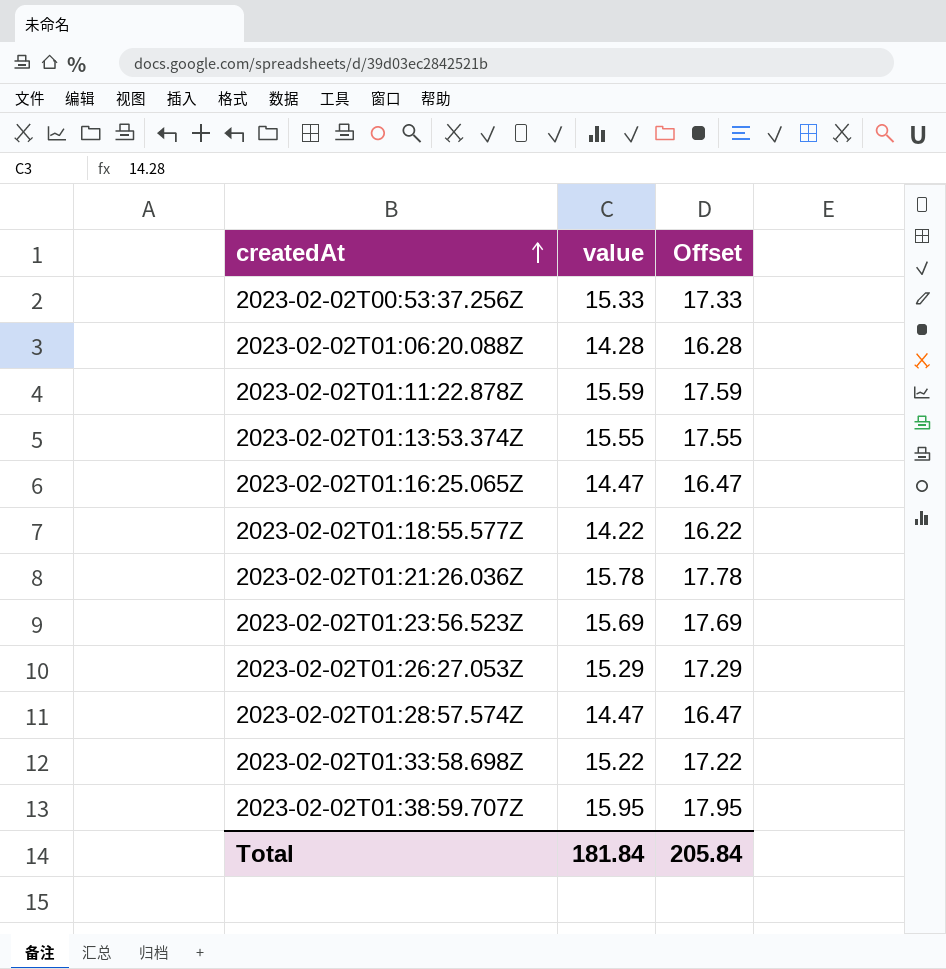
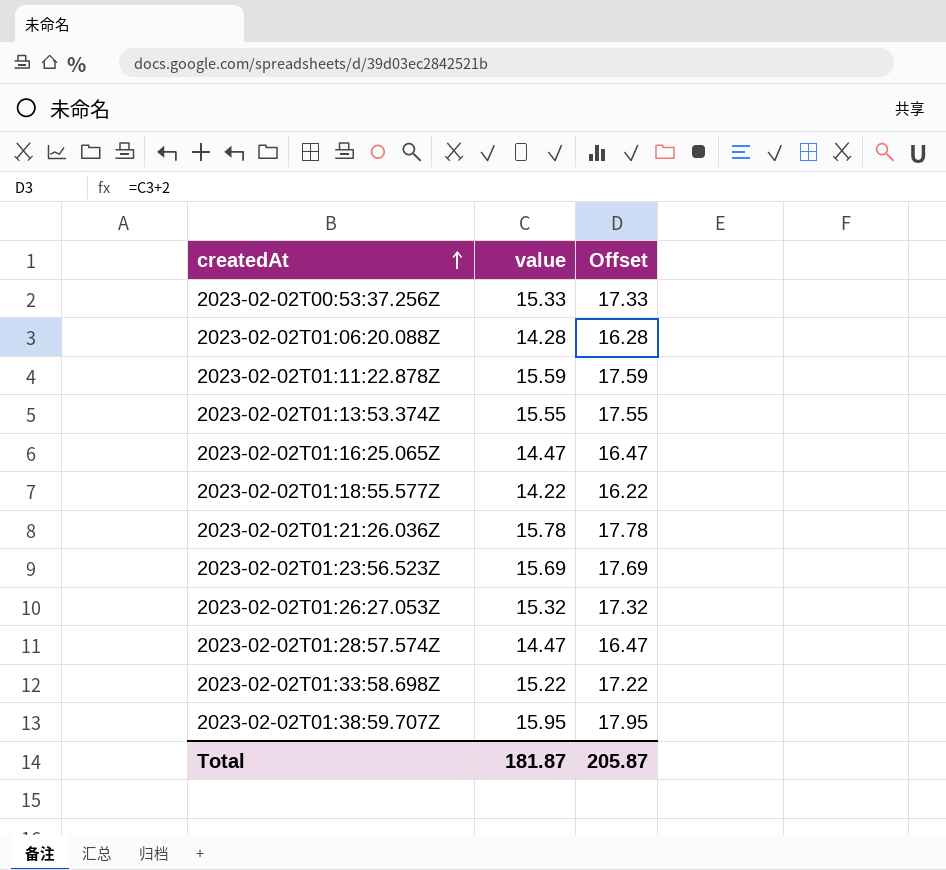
2023-02-02T01:26:27.053Z | value: 15.29 -> 15.32
2023-02-02T01:26:27.053Z | Offset: 17.29 -> 17.32
Total | value: 181.84 -> 181.87
Total | Offset: 205.84 -> 205.87

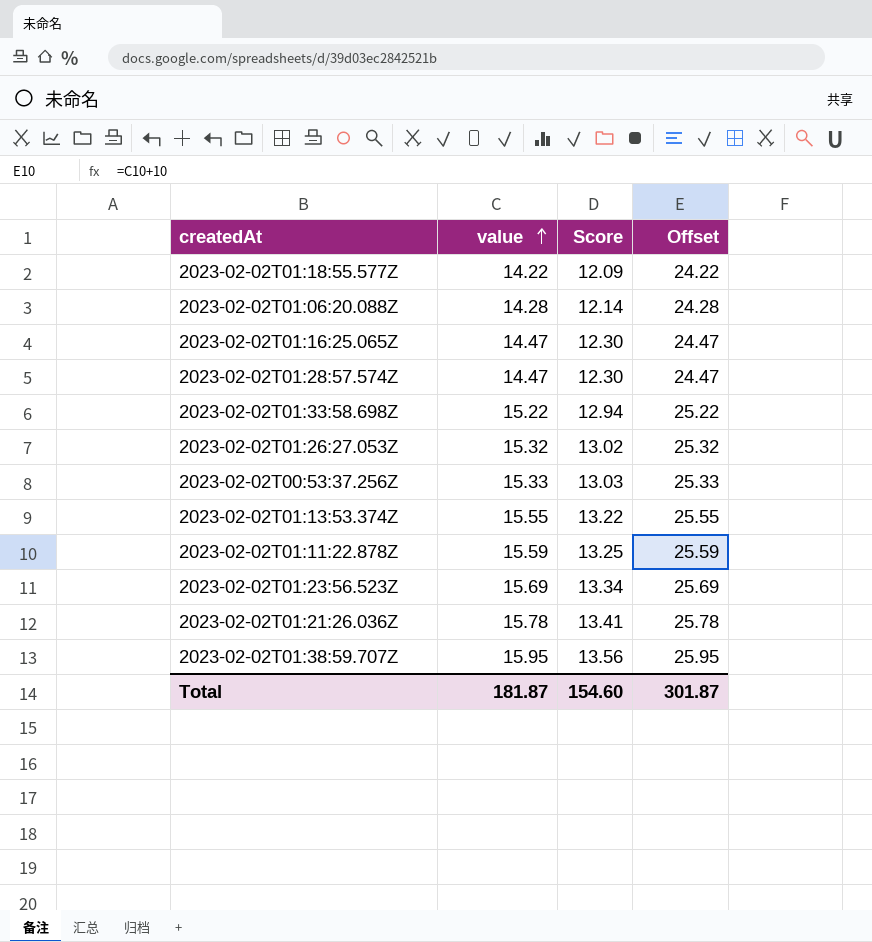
row order: createdAt ascending -> value ascending
column Score | formula: none -> [value] * 0.85
column Offset | formula: [value] + 2 -> [value] + 10
Total | Offset: 205.87 -> 301.87

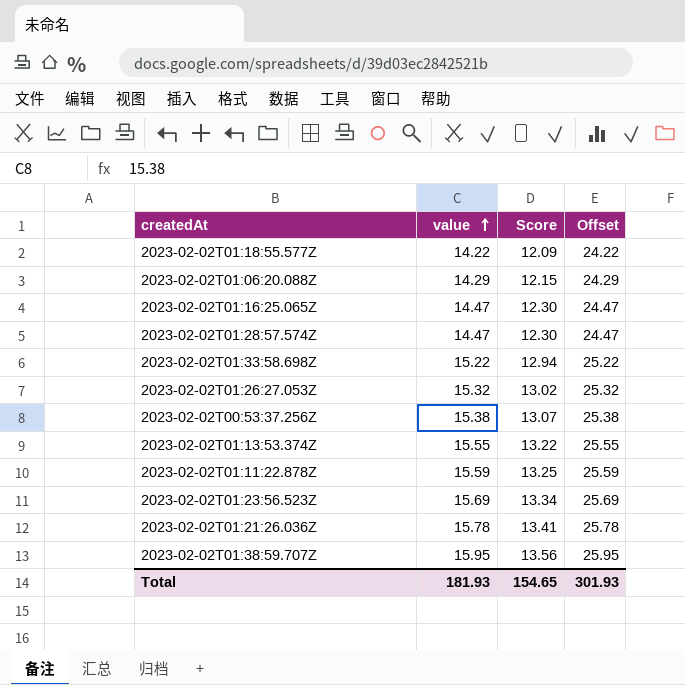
2023-02-02T01:06:20.088Z | value: 14.28 -> 14.29
2023-02-02T01:06:20.088Z | Score: 12.14 -> 12.15
2023-02-02T01:06:20.088Z | Offset: 24.28 -> 24.29
2023-02-02T00:53:37.256Z | value: 15.33 -> 15.38
2023-02-02T00:53:37.256Z | Score: 13.03 -> 13.07
2023-02-02T00:53:37.256Z | Offset: 25.33 -> 25.38
Total | value: 181.87 -> 181.93
Total | Score: 154.60 -> 154.65
Total | Offset: 301.87 -> 301.93

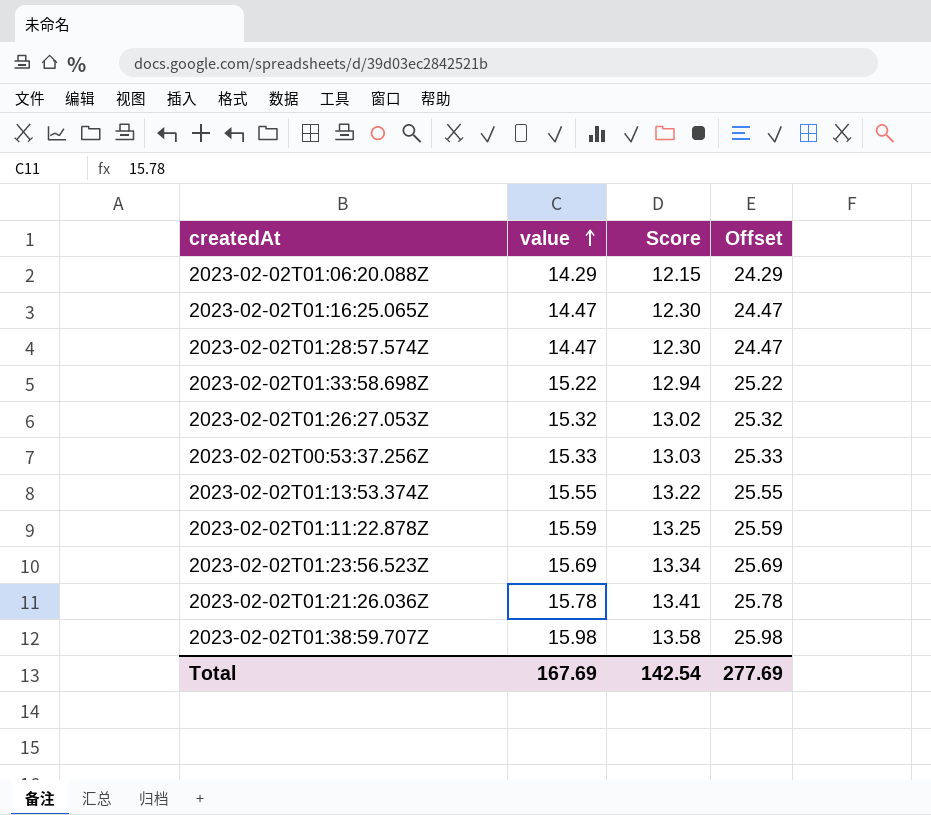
row 2023-02-02T01:18:55.577Z: 14.22 | 12.09 | 24.22 -> none
2023-02-02T00:53:37.256Z | value: 15.38 -> 15.33
2023-02-02T00:53:37.256Z | Score: 13.07 -> 13.03
2023-02-02T00:53:37.256Z | Offset: 25.38 -> 25.33
2023-02-02T01:38:59.707Z | value: 15.95 -> 15.98
2023-02-02T01:38:59.707Z | Score: 13.56 -> 13.58
2023-02-02T01:38:59.707Z | Offset: 25.95 -> 25.98
Total | value: 181.93 -> 167.69
Total | Score: 154.65 -> 142.54
Total | Offset: 301.93 -> 277.69

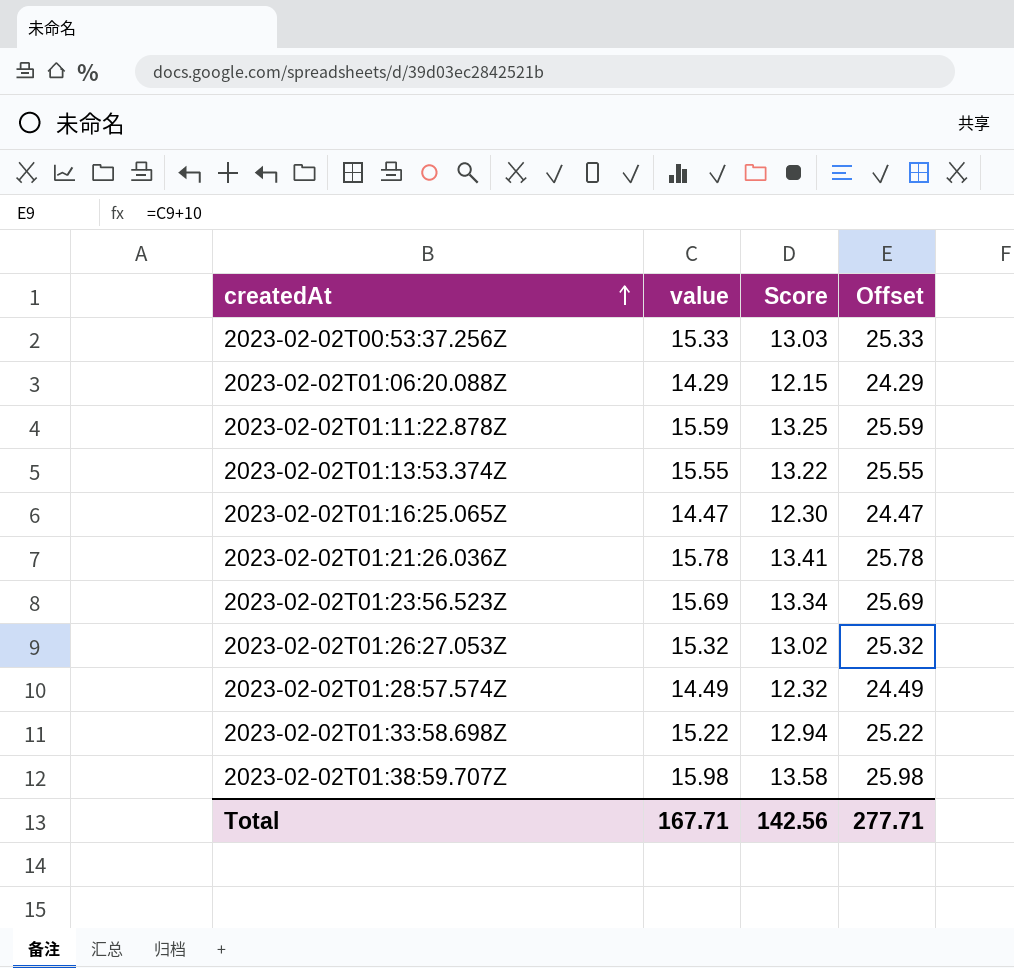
row order: value ascending -> createdAt ascending
2023-02-02T01:28:57.574Z | value: 14.47 -> 14.49
2023-02-02T01:28:57.574Z | Score: 12.30 -> 12.32
2023-02-02T01:28:57.574Z | Offset: 24.47 -> 24.49
Total | value: 167.69 -> 167.71
Total | Score: 142.54 -> 142.56
Total | Offset: 277.69 -> 277.71

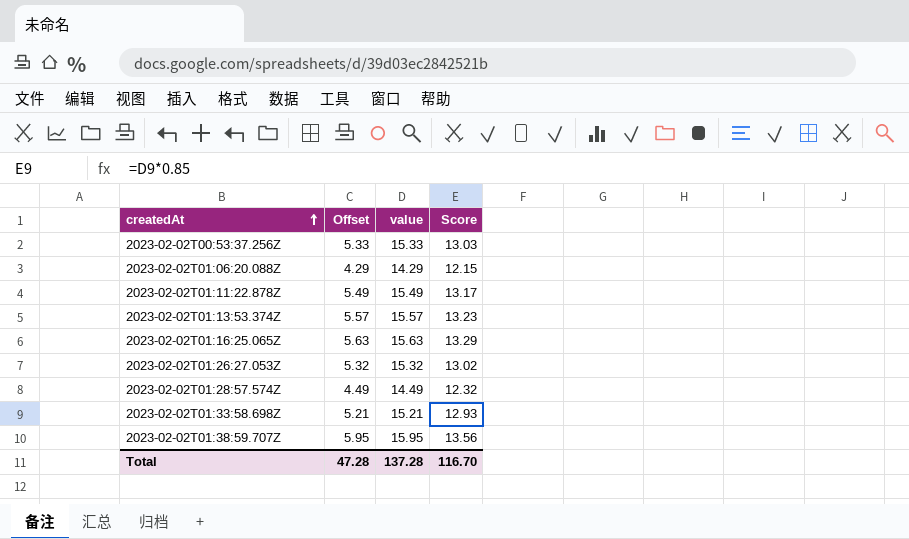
column Offset | formula: [value] + 10 -> [value] - 10
column Offset | position: 4 -> 2
row 2023-02-02T01:21:26.036Z: 15.78 | 13.41 | 25.78 -> none
row 2023-02-02T01:23:56.523Z: 15.69 | 13.34 | 25.69 -> none
2023-02-02T01:11:22.878Z | value: 15.59 -> 15.49
2023-02-02T01:11:22.878Z | Score: 13.25 -> 13.17
2023-02-02T01:13:53.374Z | value: 15.55 -> 15.57
2023-02-02T01:13:53.374Z | Score: 13.22 -> 13.23
2023-02-02T01:16:25.065Z | value: 14.47 -> 15.63
2023-02-02T01:16:25.065Z | Score: 12.30 -> 13.29
2023-02-02T01:33:58.698Z | value: 15.22 -> 15.21
2023-02-02T01:33:58.698Z | Score: 12.94 -> 12.93
2023-02-02T01:38:59.707Z | value: 15.98 -> 15.95
2023-02-02T01:38:59.707Z | Score: 13.58 -> 13.56
Total | Offset: 277.71 -> 47.28
Total | value: 167.71 -> 137.28
Total | Score: 142.56 -> 116.70

